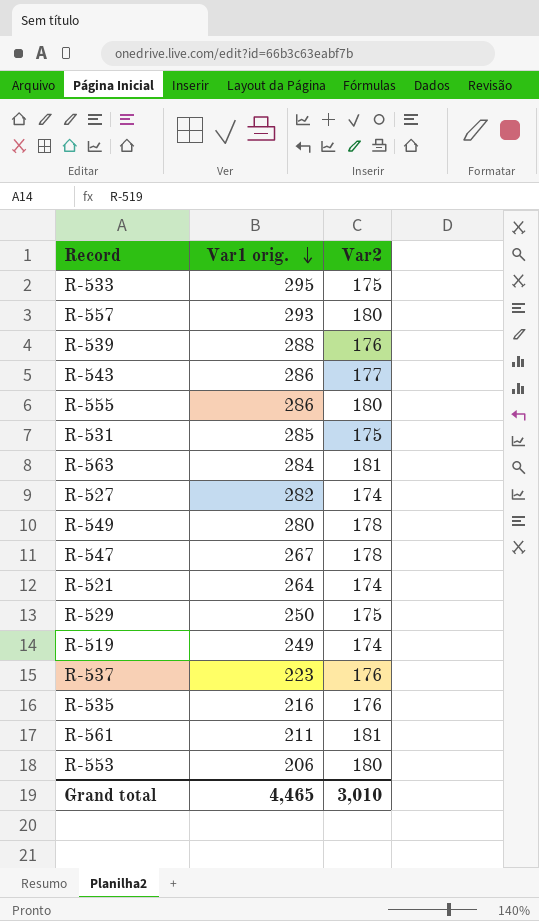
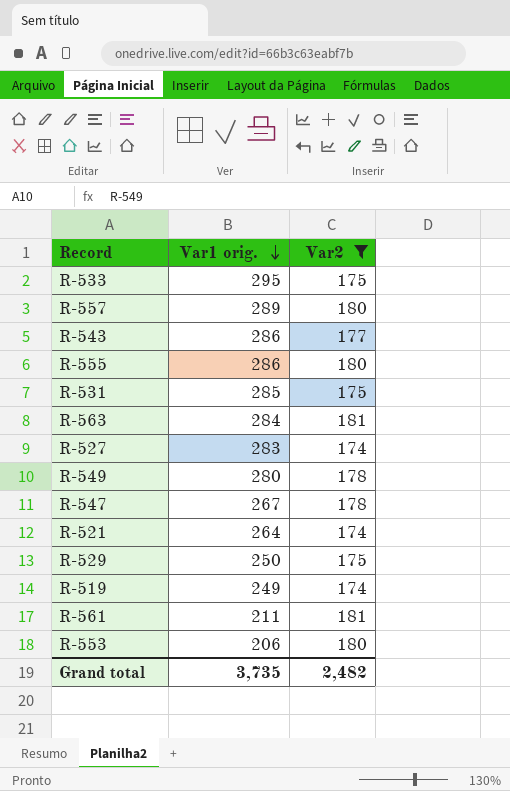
filter: none -> Var2 != 176
R-557 | Var1 orig.: 293 -> 289
R-527 | Var1 orig.: 282 -> 283
Grand total | Var1 orig.: 4,465 -> 3,735
Grand total | Var2: 3,010 -> 2,482

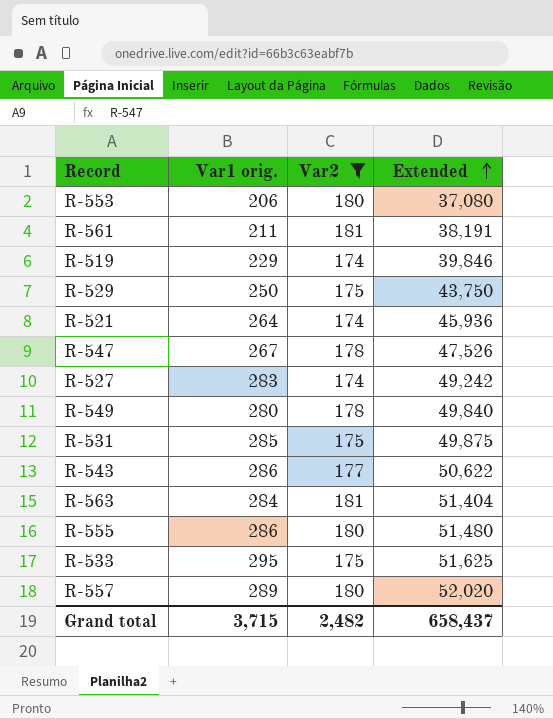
row order: Var1 orig. descending -> Extended ascending
column Extended | formula: none -> [Var1 orig.] * [Var2]
R-519 | Var1 orig.: 249 -> 229
Grand total | Var1 orig.: 3,735 -> 3,715

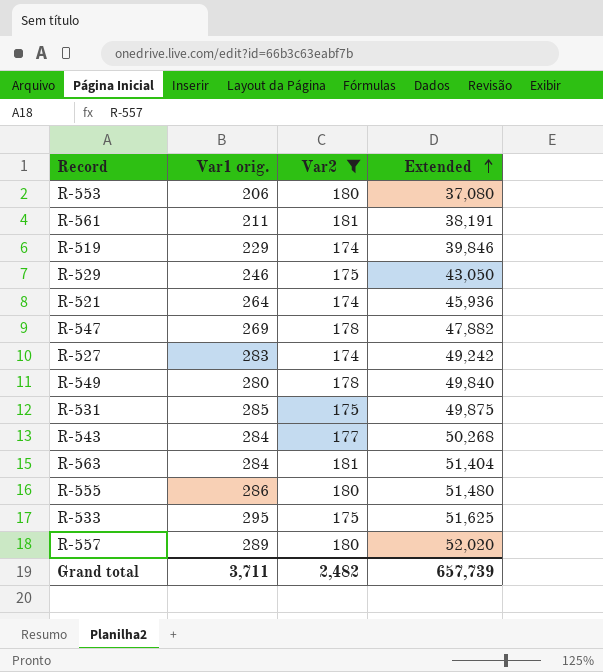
R-529 | Var1 orig.: 250 -> 246
R-529 | Extended: 43,750 -> 43,050
R-547 | Var1 orig.: 267 -> 269
R-547 | Extended: 47,526 -> 47,882
R-543 | Var1 orig.: 286 -> 284
R-543 | Extended: 50,622 -> 50,268
Grand total | Var1 orig.: 3,715 -> 3,711
Grand total | Extended: 658,437 -> 657,739

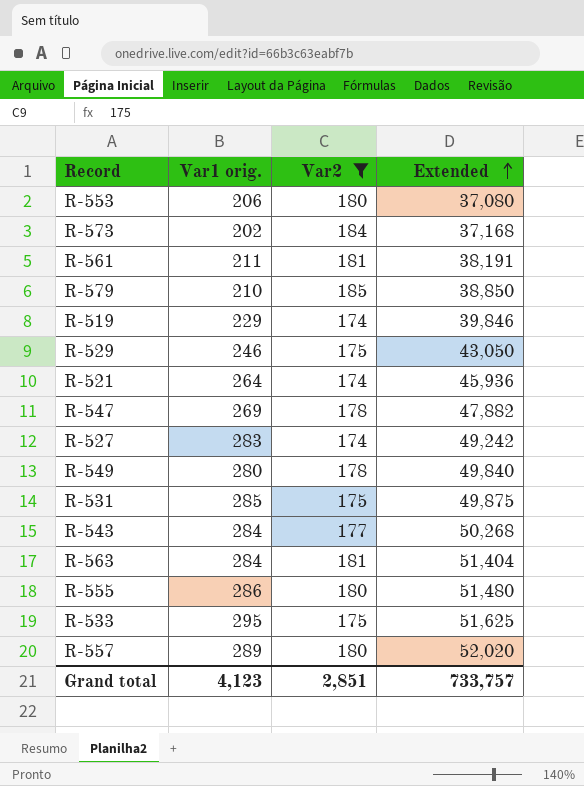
row R-573: none -> 202 | 184 | 37,168
row R-579: none -> 210 | 185 | 38,850
Grand total | Var1 orig.: 3,711 -> 4,123
Grand total | Var2: 2,482 -> 2,851
Grand total | Extended: 657,739 -> 733,757

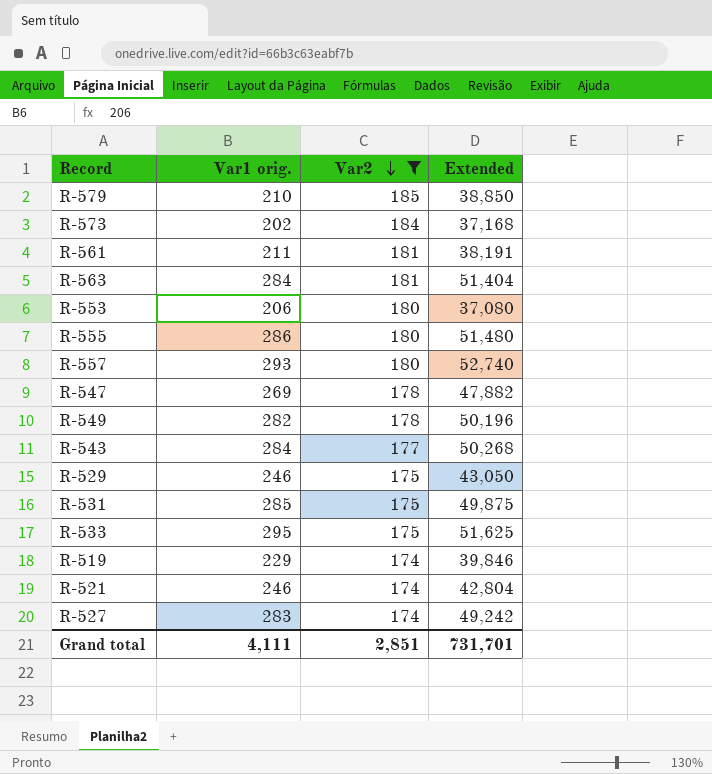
row order: Extended ascending -> Var2 descending
R-557 | Var1 orig.: 289 -> 293
R-557 | Extended: 52,020 -> 52,740
R-549 | Var1 orig.: 280 -> 282
R-549 | Extended: 49,840 -> 50,196
R-521 | Var1 orig.: 264 -> 246
R-521 | Extended: 45,936 -> 42,804
Grand total | Var1 orig.: 4,123 -> 4,111
Grand total | Extended: 733,757 -> 731,701

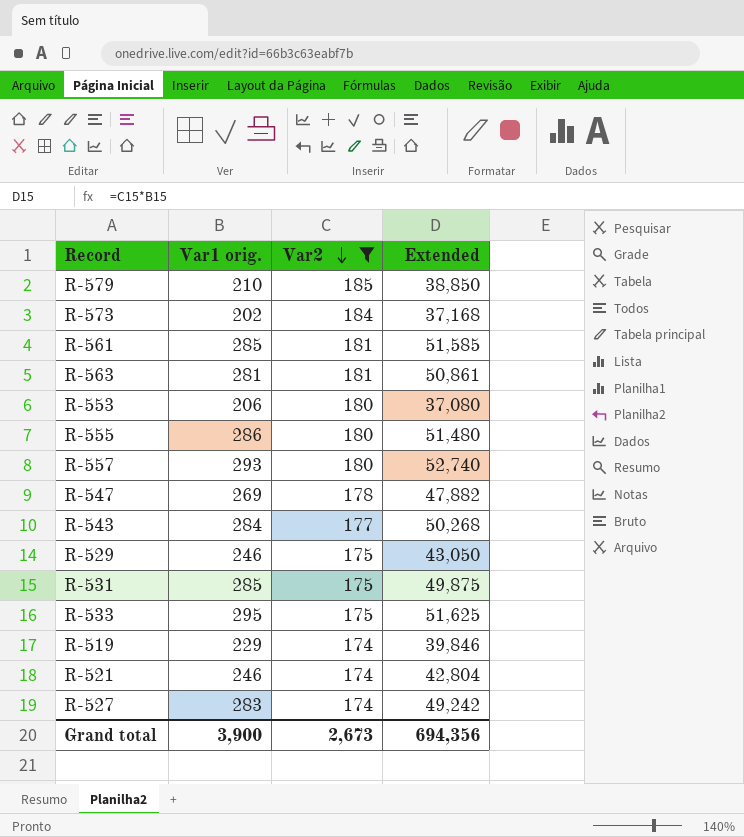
row R-549: 282 | 178 | 50,196 -> none
R-561 | Var1 orig.: 211 -> 285
R-561 | Extended: 38,191 -> 51,585
R-563 | Var1 orig.: 284 -> 281
R-563 | Extended: 51,404 -> 50,861
Grand total | Var1 orig.: 4,111 -> 3,900
Grand total | Var2: 2,851 -> 2,673
Grand total | Extended: 731,701 -> 694,356

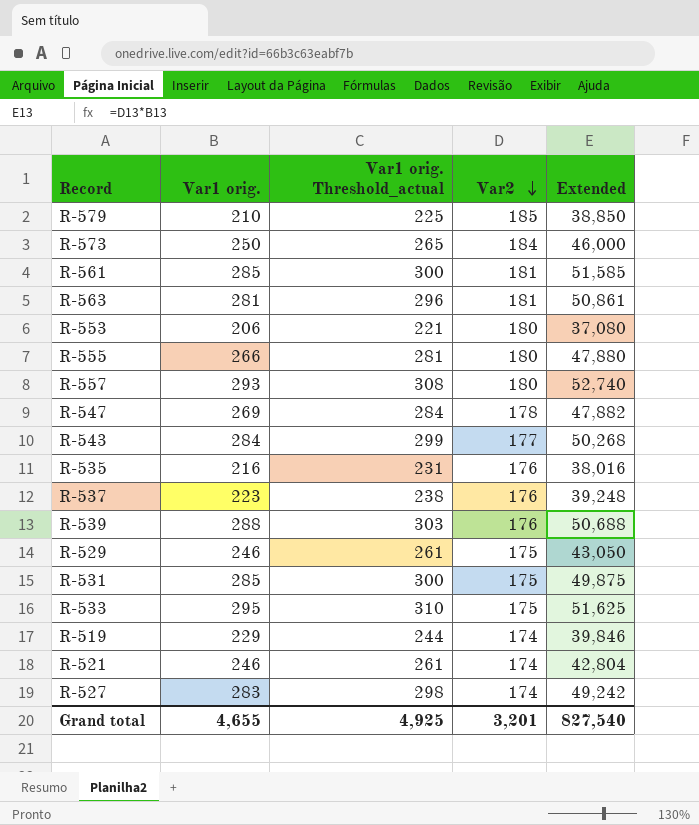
filter: Var2 != 176 -> none
column Var1 orig. Threshold_actual | formula: none -> [Var1 orig.] + 15
R-573 | Var1 orig.: 202 -> 250
R-573 | Extended: 37,168 -> 46,000
R-555 | Var1 orig.: 286 -> 266
R-555 | Extended: 51,480 -> 47,880
Grand total | Var1 orig.: 3,900 -> 4,655
Grand total | Var2: 2,673 -> 3,201
Grand total | Extended: 694,356 -> 827,540

